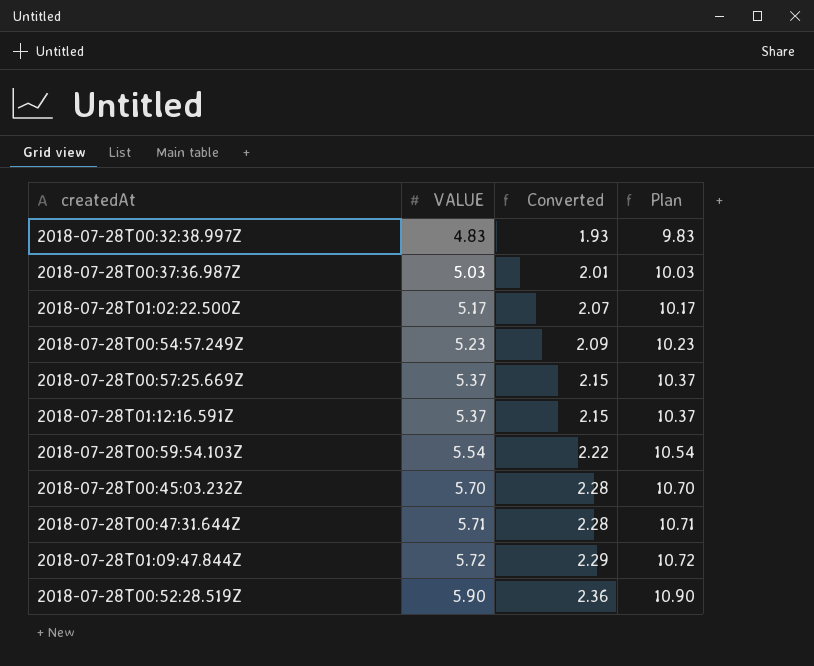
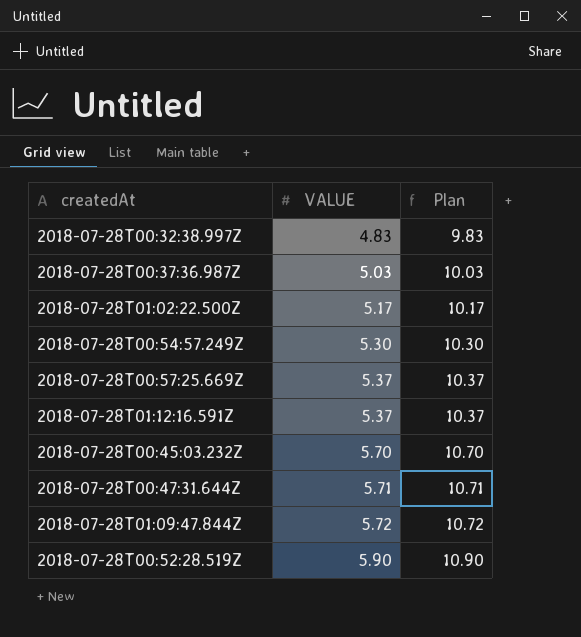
column Converted | formula: [VALUE] * 0.4 -> none
row 2018-07-28T00:59:54.103Z: 5.54 | 2.22 | 10.54 -> none
2018-07-28T00:54:57.249Z | VALUE: 5.23 -> 5.30
2018-07-28T00:54:57.249Z | Plan: 10.23 -> 10.30

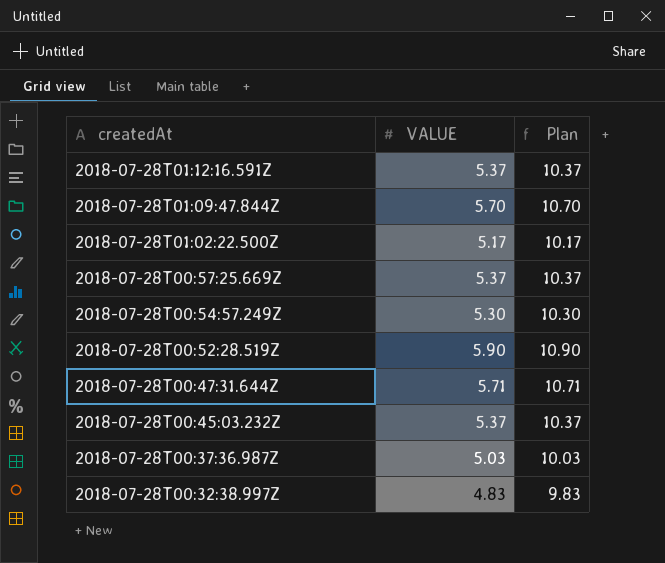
row order: VALUE ascending -> createdAt descending
2018-07-28T01:09:47.844Z | VALUE: 5.72 -> 5.70
2018-07-28T01:09:47.844Z | Plan: 10.72 -> 10.70
2018-07-28T00:45:03.232Z | VALUE: 5.70 -> 5.37
2018-07-28T00:45:03.232Z | Plan: 10.70 -> 10.37

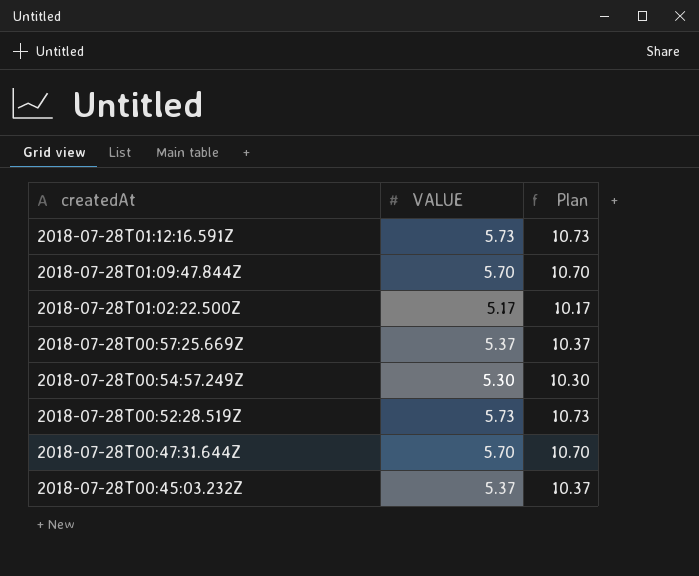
row 2018-07-28T00:37:36.987Z: 5.03 | 10.03 -> none
row 2018-07-28T00:32:38.997Z: 4.83 | 9.83 -> none
2018-07-28T01:12:16.591Z | VALUE: 5.37 -> 5.73
2018-07-28T01:12:16.591Z | Plan: 10.37 -> 10.73
2018-07-28T00:52:28.519Z | VALUE: 5.90 -> 5.73
2018-07-28T00:52:28.519Z | Plan: 10.90 -> 10.73
2018-07-28T00:47:31.644Z | VALUE: 5.71 -> 5.70
2018-07-28T00:47:31.644Z | Plan: 10.71 -> 10.70

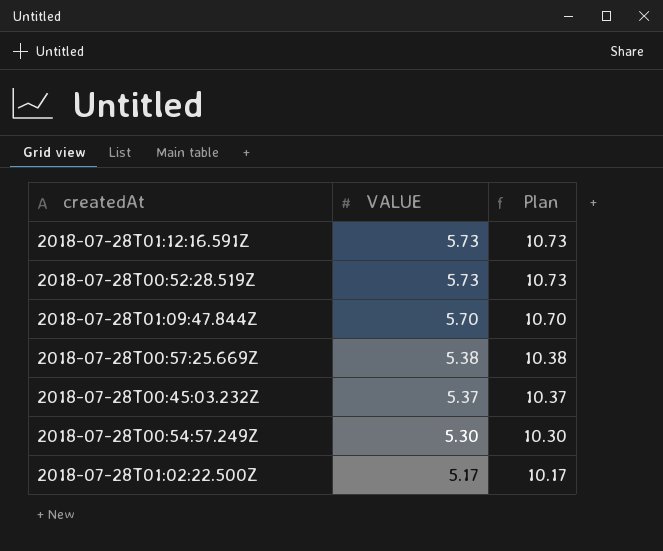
row order: createdAt descending -> VALUE descending
row 2018-07-28T00:47:31.644Z: 5.70 | 10.70 -> none
2018-07-28T00:57:25.669Z | VALUE: 5.37 -> 5.38
2018-07-28T00:57:25.669Z | Plan: 10.37 -> 10.38

